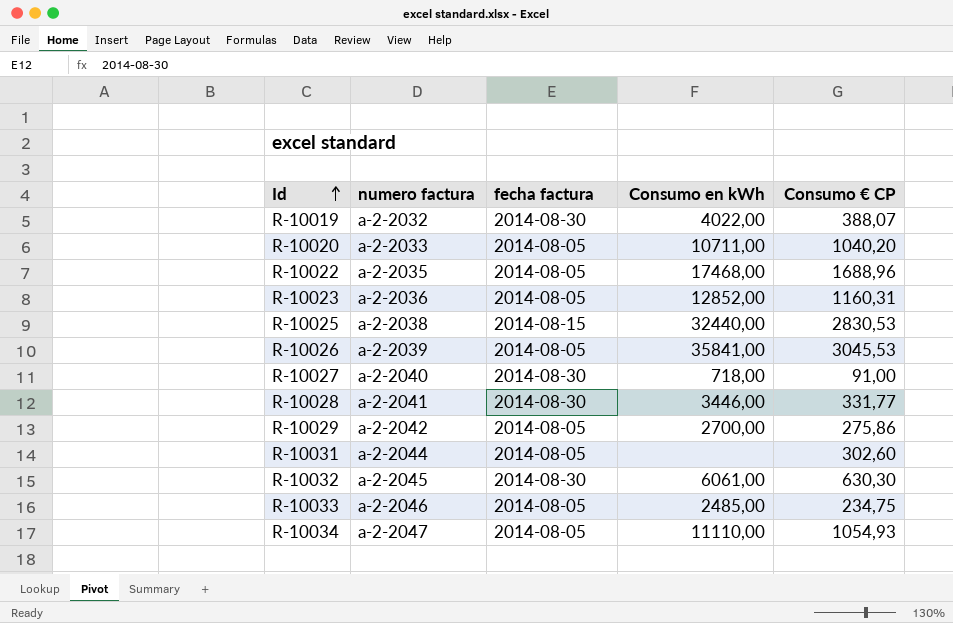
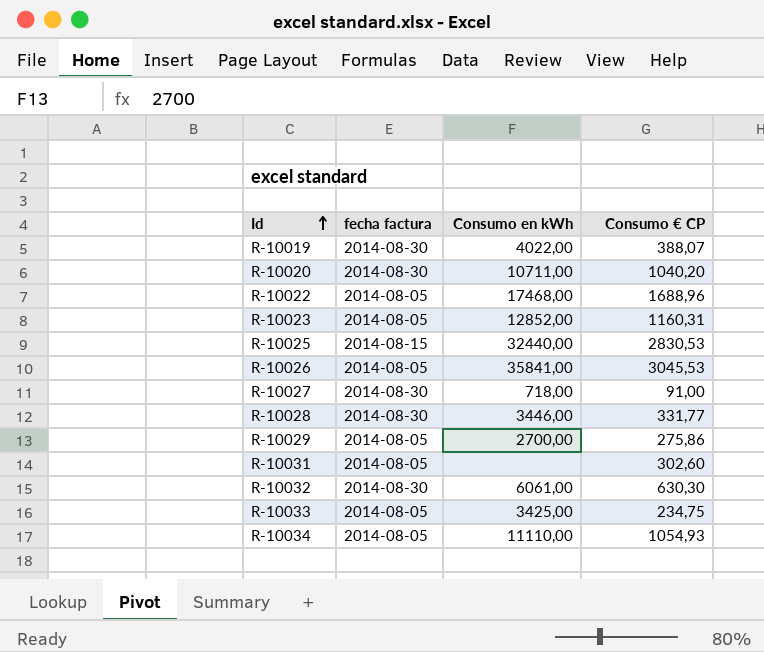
column numero factura | position: 2 -> none
R-10020 | fecha factura: 2014-08-05 -> 2014-08-30
R-10033 | Consumo en kWh: 2485,00 -> 3425,00

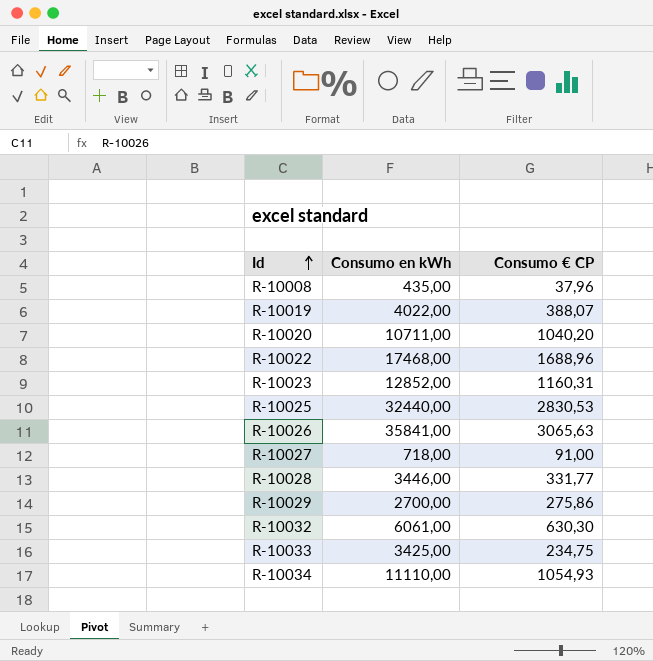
column fecha factura | position: 2 -> none
row R-10031: 2014-08-05 | none | 302,60 -> none
row R-10008: none -> 435,00 | 37,96
R-10026 | Consumo € CP: 3045,53 -> 3065,63

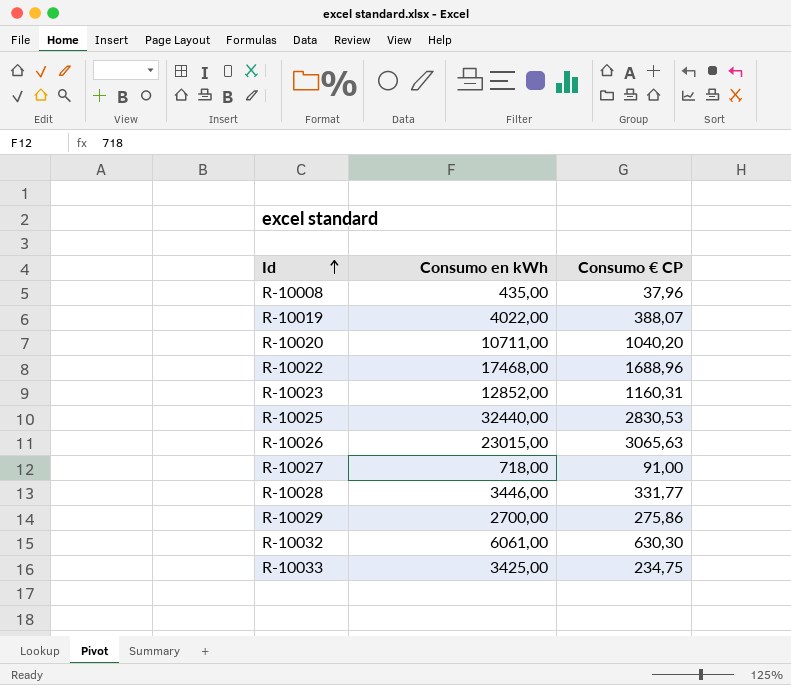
row R-10034: 11110,00 | 1054,93 -> none
R-10026 | Consumo en kWh: 35841,00 -> 23015,00

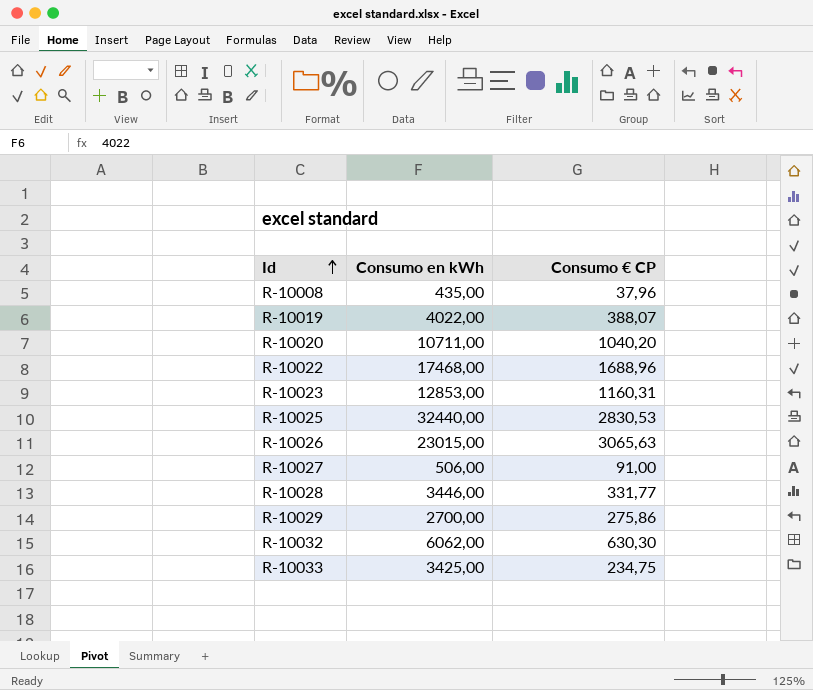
R-10023 | Consumo en kWh: 12852,00 -> 12853,00
R-10027 | Consumo en kWh: 718,00 -> 506,00
R-10032 | Consumo en kWh: 6061,00 -> 6062,00

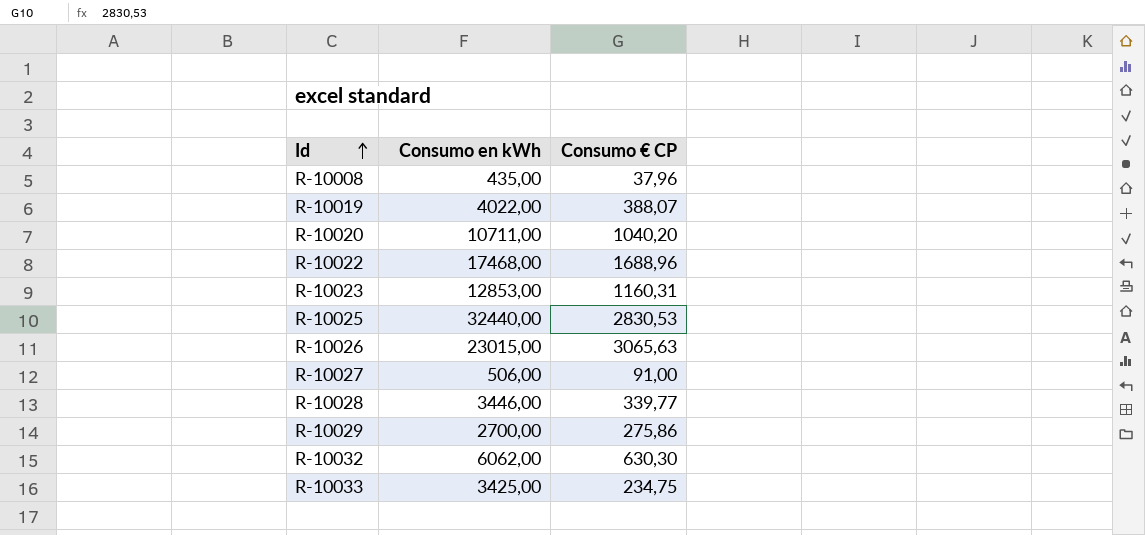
R-10028 | Consumo € CP: 331,77 -> 339,77

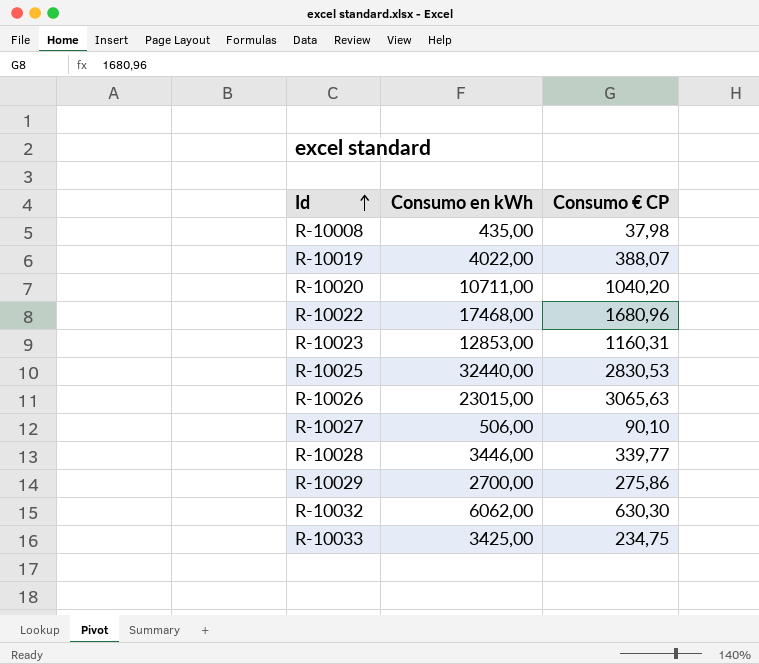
R-10008 | Consumo € CP: 37,96 -> 37,98
R-10022 | Consumo € CP: 1688,96 -> 1680,96
R-10027 | Consumo € CP: 91,00 -> 90,10

